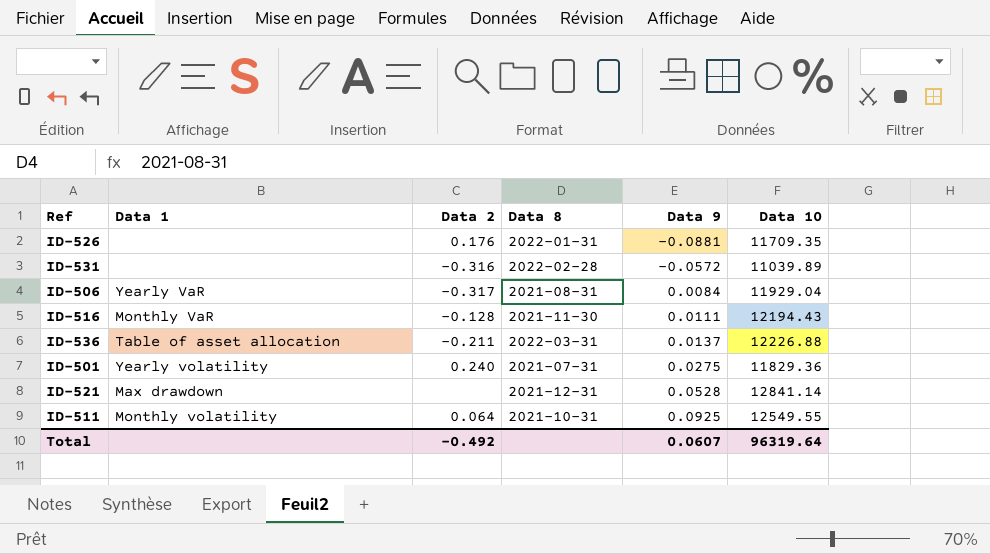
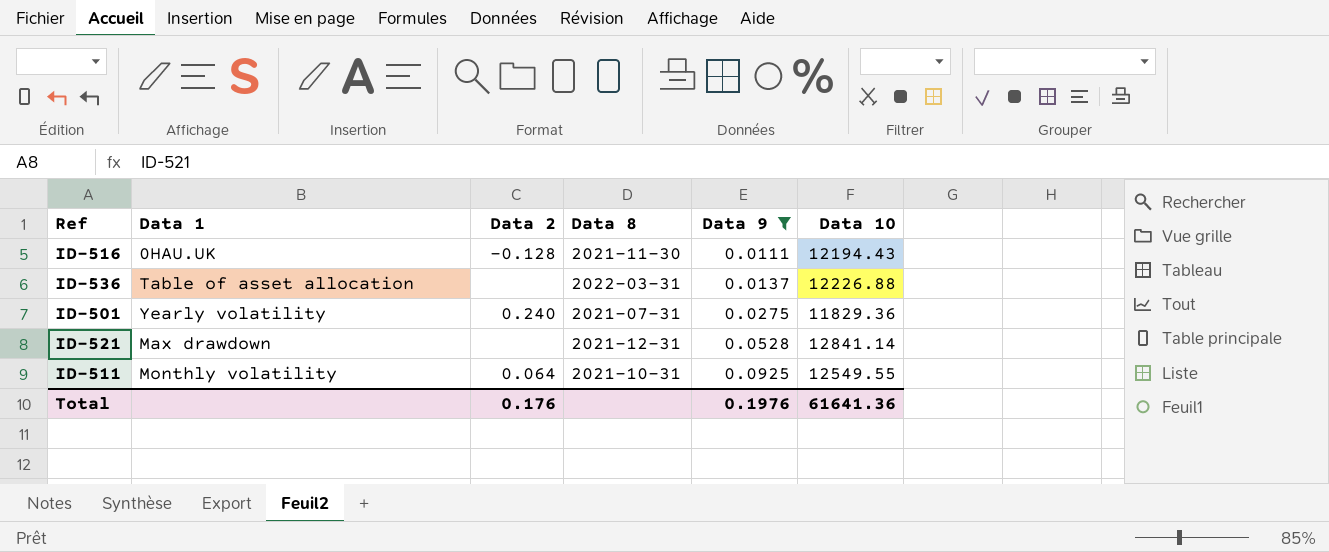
filter: none -> Data 9 >= 0.0111
ID-516 | Data 1: Monthly VaR -> 0HAU.UK
ID-536 | Data 2: -0.211 -> none
Total | Data 2: -0.492 -> 0.176
Total | Data 9: 0.0607 -> 0.1976
Total | Data 10: 96319.64 -> 61641.36

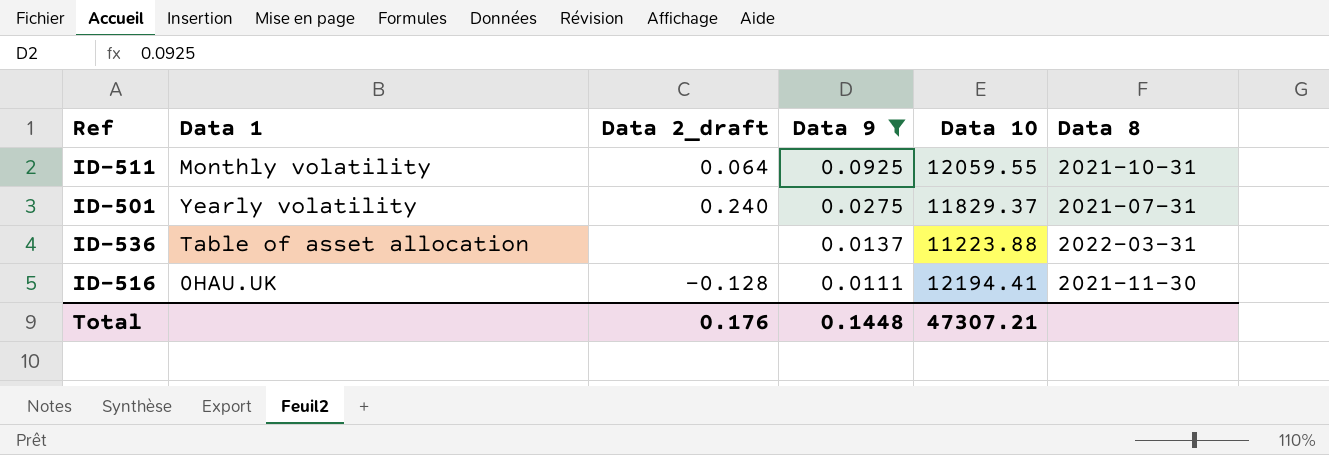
row order: Data 9 ascending -> Data 9 descending
column name: Data 2 -> Data 2_draft
column Data 8 | position: 4 -> 6
row ID-521: Max drawdown | none | 2021-12-31 | 0.0528 | 12841.14 -> none
ID-511 | Data 10: 12549.55 -> 12059.55
ID-501 | Data 10: 11829.36 -> 11829.37
ID-536 | Data 10: 12226.88 -> 11223.88
ID-516 | Data 10: 12194.43 -> 12194.41
Total | Data 9: 0.1976 -> 0.1448
Total | Data 10: 61641.36 -> 47307.21

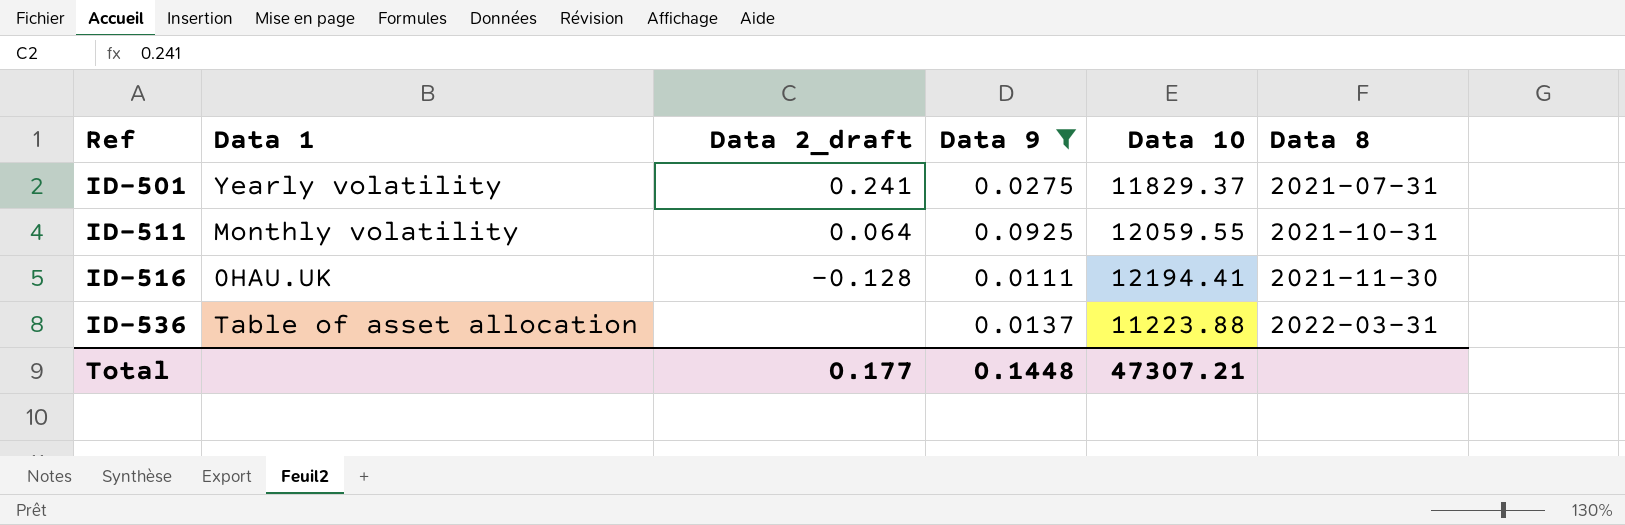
row order: Data 9 descending -> Ref ascending
ID-501 | Data 2_draft: 0.240 -> 0.241
Total | Data 2_draft: 0.176 -> 0.177

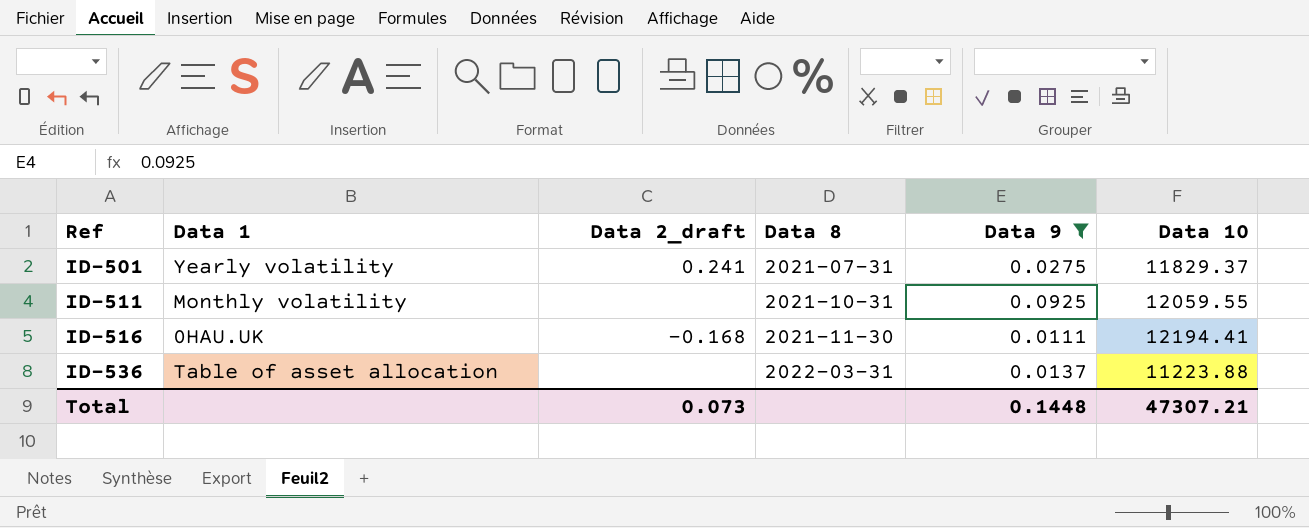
column Data 8 | position: 6 -> 4
ID-511 | Data 2_draft: 0.064 -> none
ID-516 | Data 2_draft: -0.128 -> -0.168
Total | Data 2_draft: 0.177 -> 0.073

